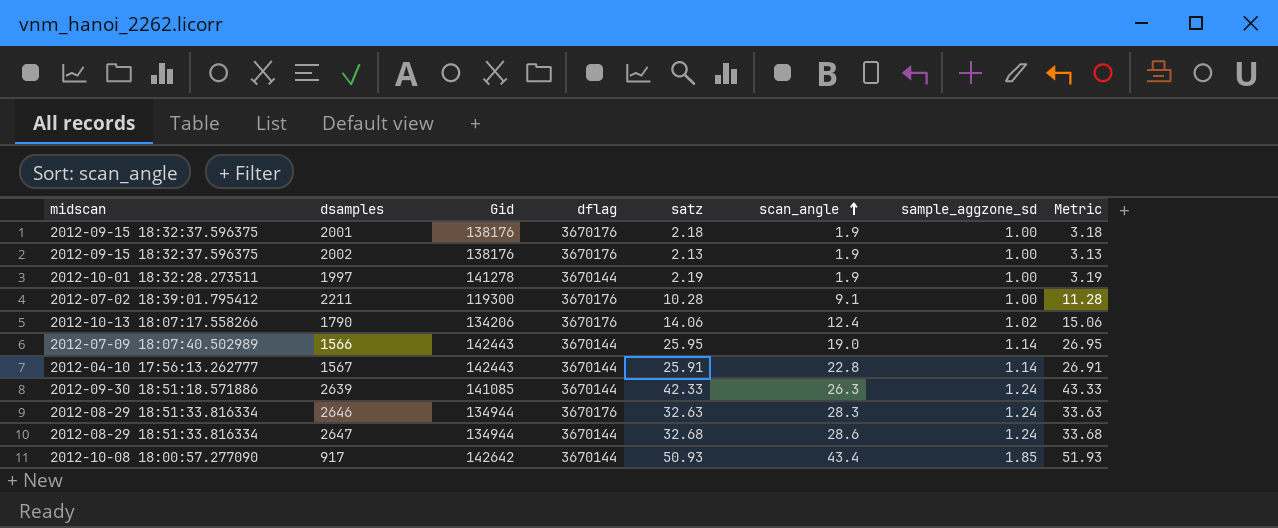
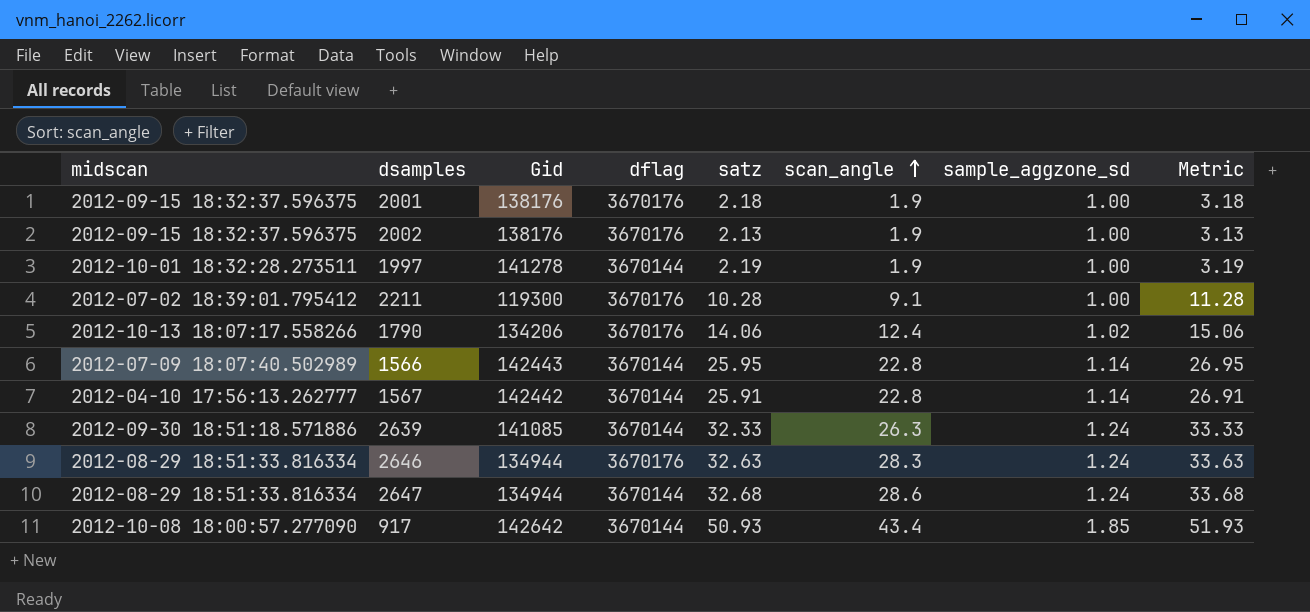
1566 | scan_angle: 19.0 -> 22.8
1567 | Gid: 142443 -> 142442
2639 | satz: 42.33 -> 32.33
2639 | Metric: 43.33 -> 33.33

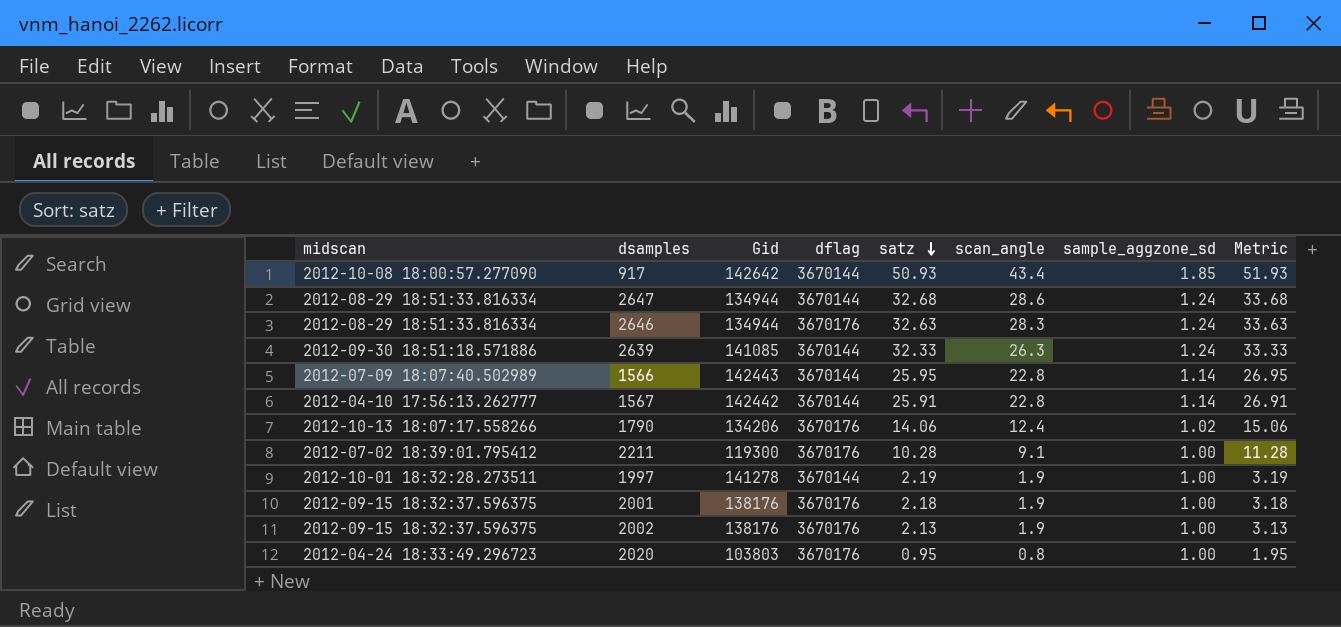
row order: scan_angle ascending -> satz descending
row 2020: none -> 2012-04-24 18:33:49.296723 | 103803 | 3670176 | 0.95 | 0.8 | 1.00 | 1.95

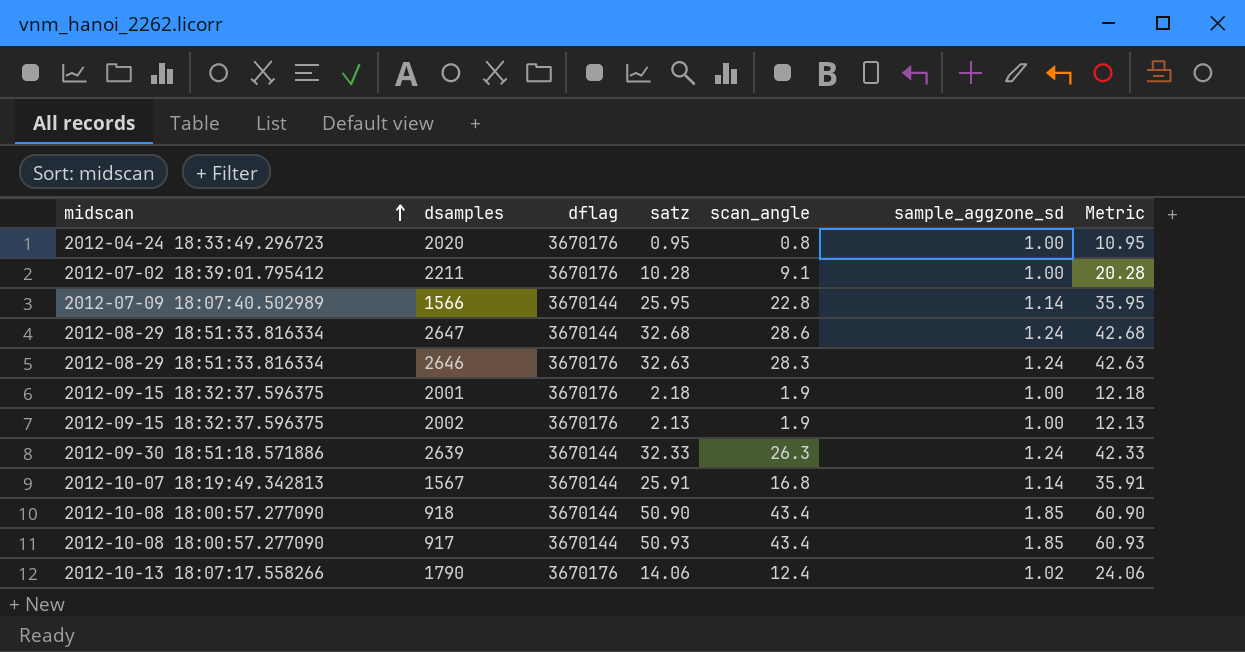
row order: satz descending -> midscan ascending
column Gid | position: 3 -> none
column Metric | formula: [satz] + 1 -> [satz] + 10
row 1997: 2012-10-01 18:32:28.273511 | 141278 | 3670144 | 2.19 | 1.9 | 1.00 | 3.19 -> none
1567 | midscan: 2012-04-10 17:56:13.262777 -> 2012-10-07 18:19:49.342813
1567 | scan_angle: 22.8 -> 16.8
row 918: none -> 2012-10-08 18:00:57.277090 | 3670144 | 50.90 | 43.4 | 1.85 | 60.90

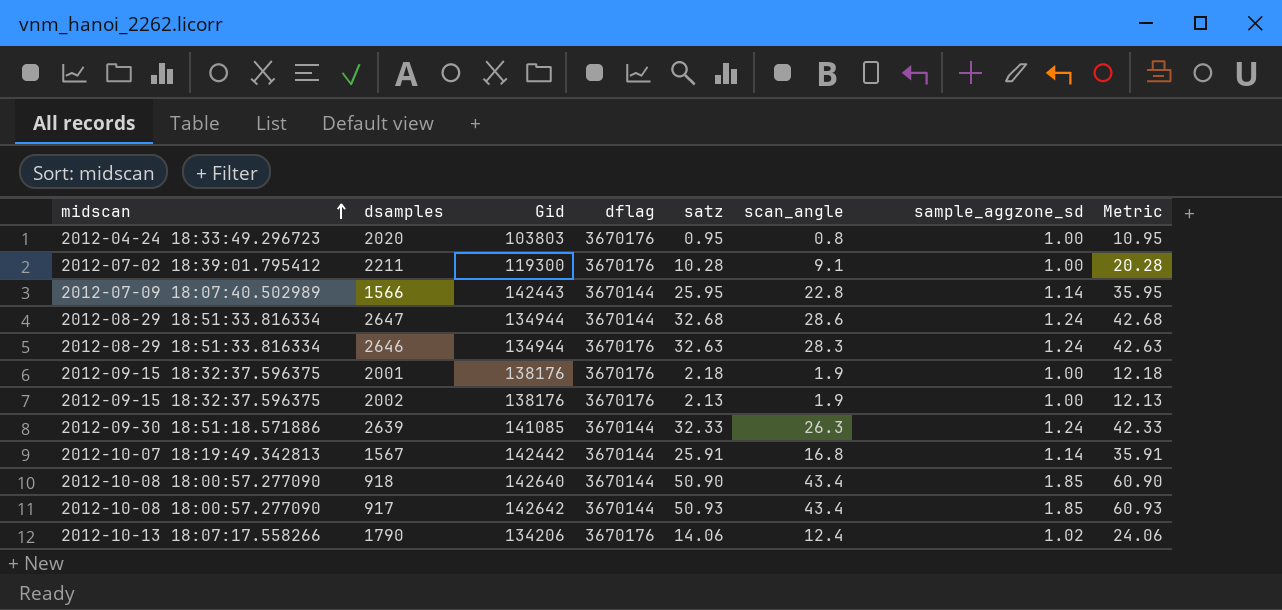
column Gid | position: none -> 3

